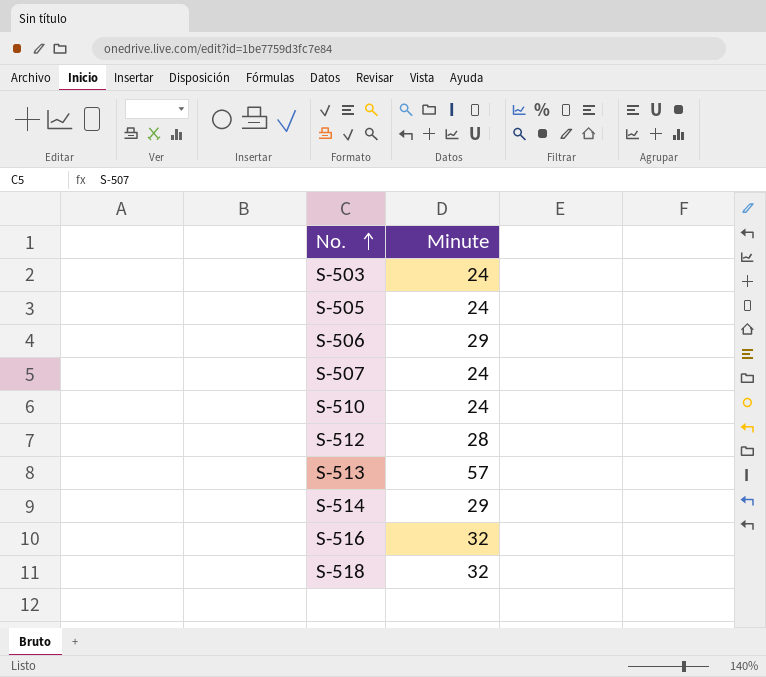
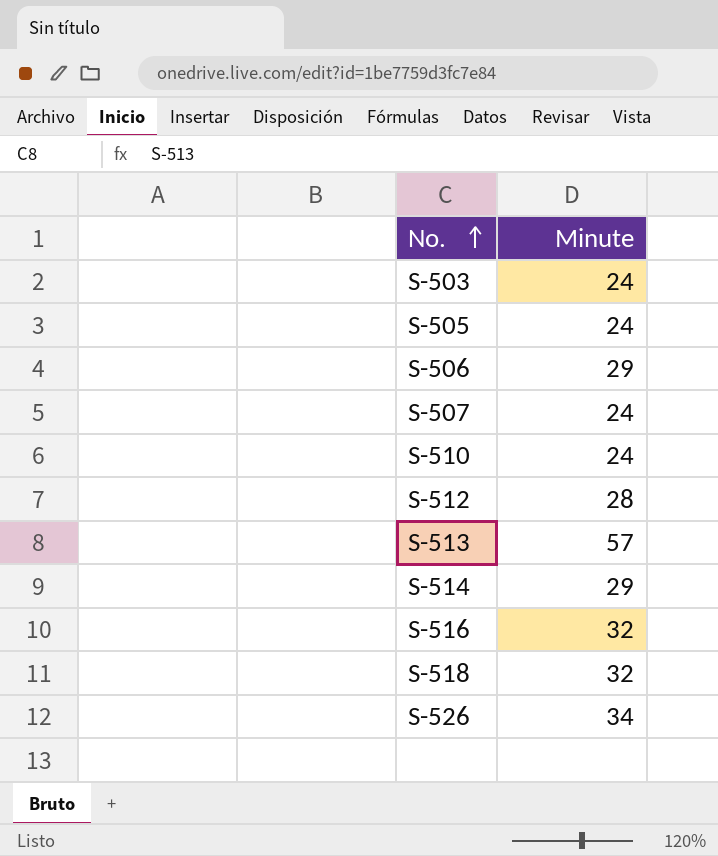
row S-526: none -> 34

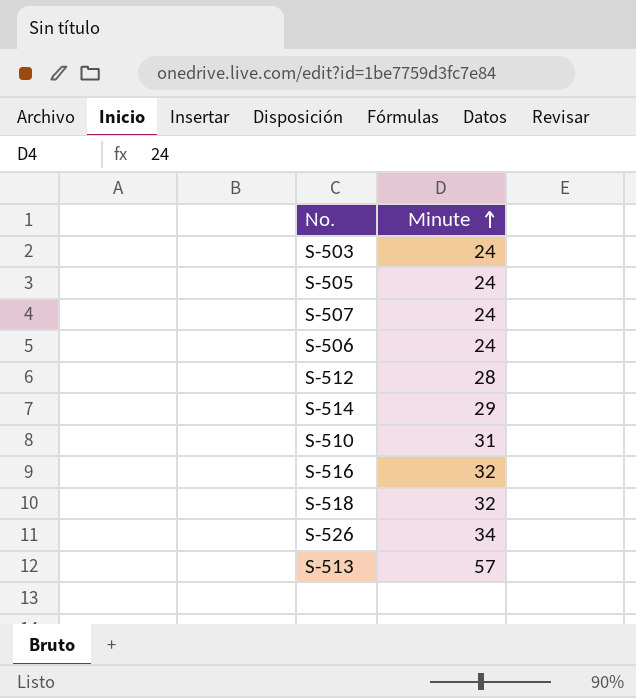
row order: No. ascending -> Minute ascending
S-506 | Minute: 29 -> 24
S-510 | Minute: 24 -> 31

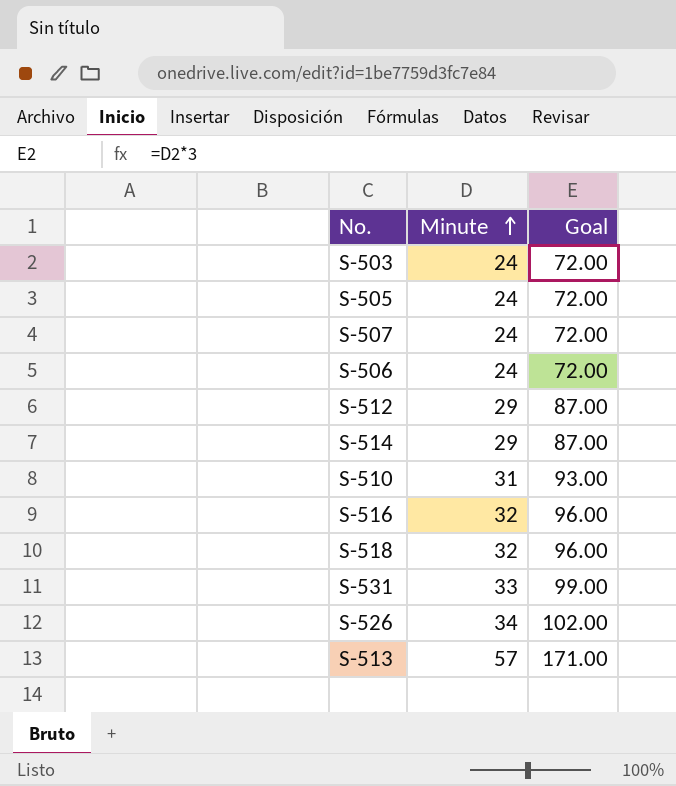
column Goal | formula: none -> [Minute] * 3
S-512 | Minute: 28 -> 29
row S-531: none -> 33 | 99.00

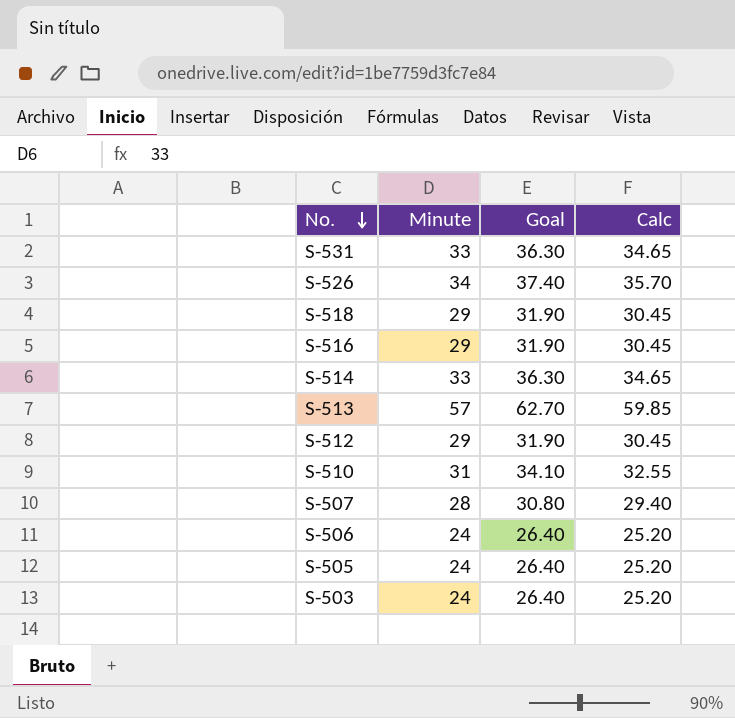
row order: Minute ascending -> No. descending
column Goal | formula: [Minute] * 3 -> [Minute] * 1.1
column Calc | formula: none -> [Minute] * 1.05
S-518 | Minute: 32 -> 29
S-516 | Minute: 32 -> 29
S-514 | Minute: 29 -> 33
S-507 | Minute: 24 -> 28

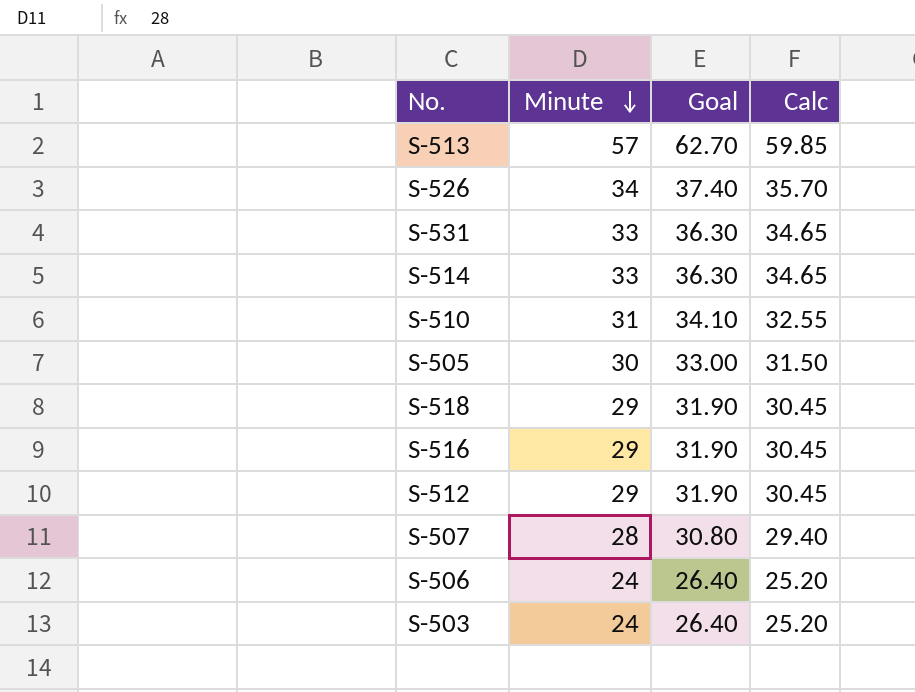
row order: No. descending -> Minute descending
S-505 | Minute: 24 -> 30
S-505 | Goal: 26.40 -> 33.00
S-505 | Calc: 25.20 -> 31.50

